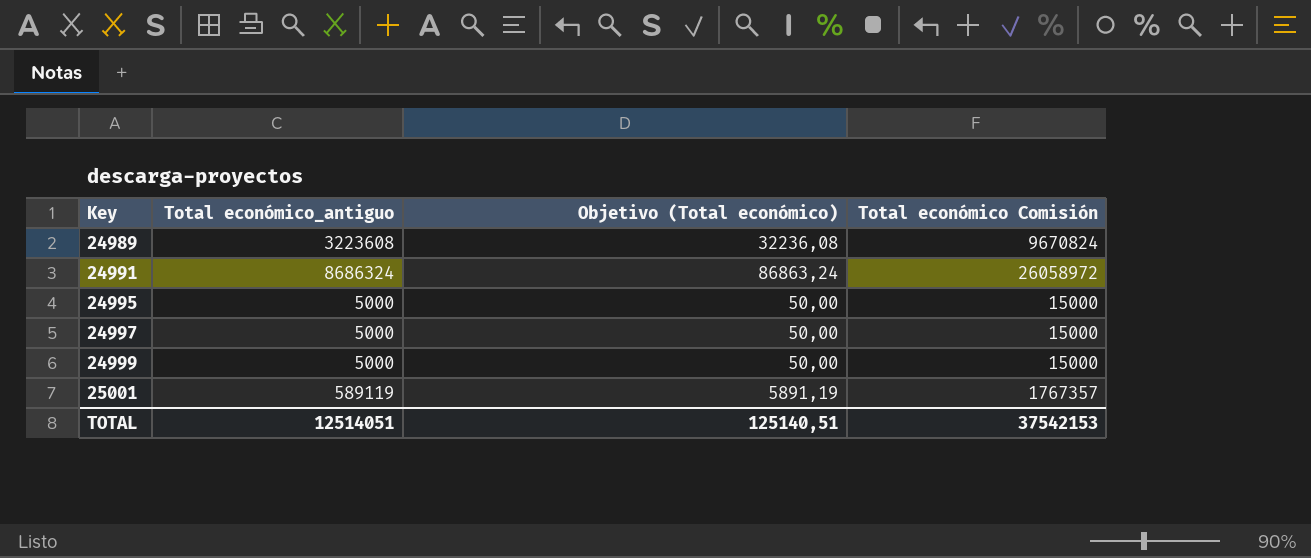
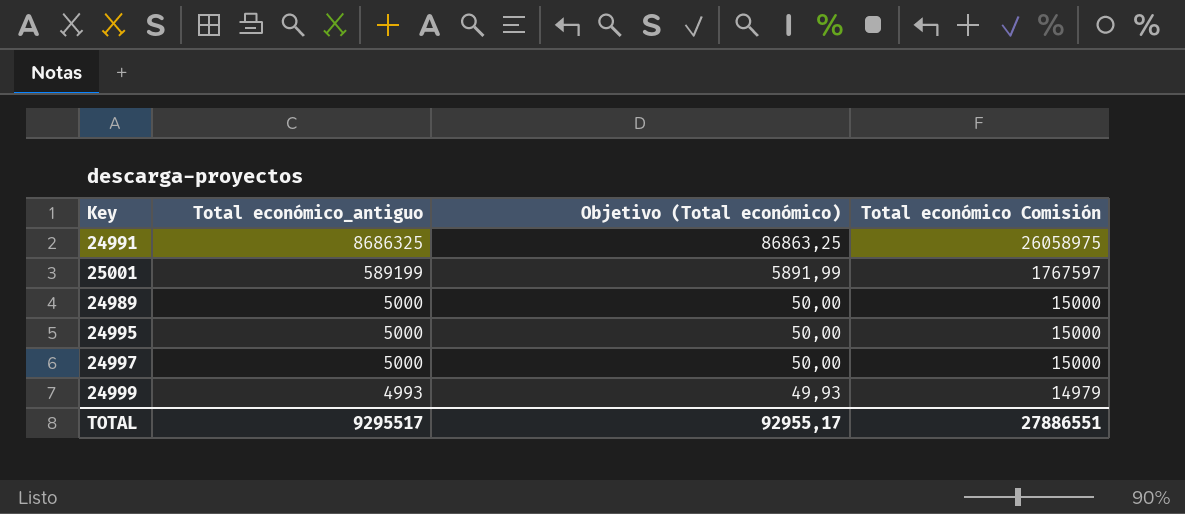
row order: Key ascending -> Total económico_antiguo descending
24991 | Total económico_antiguo: 8686324 -> 8686325
24991 | Objetivo (Total económico): 86863,24 -> 86863,25
24991 | Total económico Comisión: 26058972 -> 26058975
25001 | Total económico_antiguo: 589119 -> 589199
25001 | Objetivo (Total económico): 5891,19 -> 5891,99
25001 | Total económico Comisión: 1767357 -> 1767597
24989 | Total económico_antiguo: 3223608 -> 5000
24989 | Objetivo (Total económico): 32236,08 -> 50,00
24989 | Total económico Comisión: 9670824 -> 15000
24999 | Total económico_antiguo: 5000 -> 4993
24999 | Objetivo (Total económico): 50,00 -> 49,93
24999 | Total económico Comisión: 15000 -> 14979
TOTAL | Total económico_antiguo: 12514051 -> 9295517
TOTAL | Objetivo (Total económico): 125140,51 -> 92955,17
TOTAL | Total económico Comisión: 37542153 -> 27886551

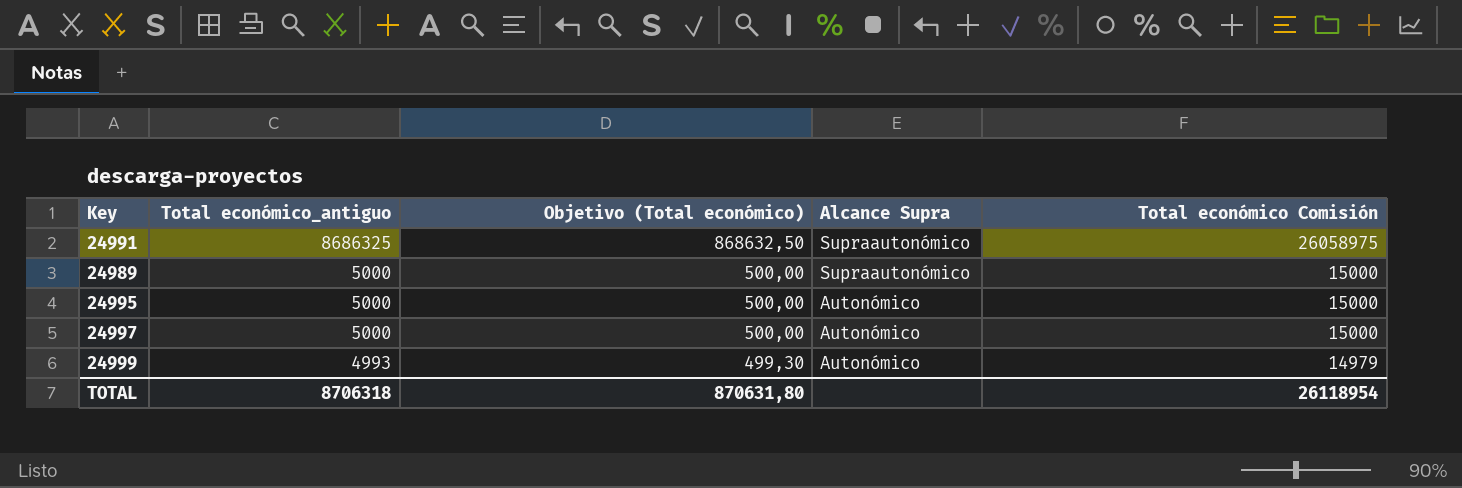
column Objetivo (Total económico) | formula: [Total económico_antiguo] * 0,01 -> [Total económico_antiguo] * 0,1
column Alcance Supra | position: none -> 4
row 25001: 589199 | 5891,99 | 1767597 -> none
TOTAL | Total económico_antiguo: 9295517 -> 8706318
TOTAL | Objetivo (Total económico): 92955,17 -> 870631,80
TOTAL | Total económico Comisión: 27886551 -> 26118954

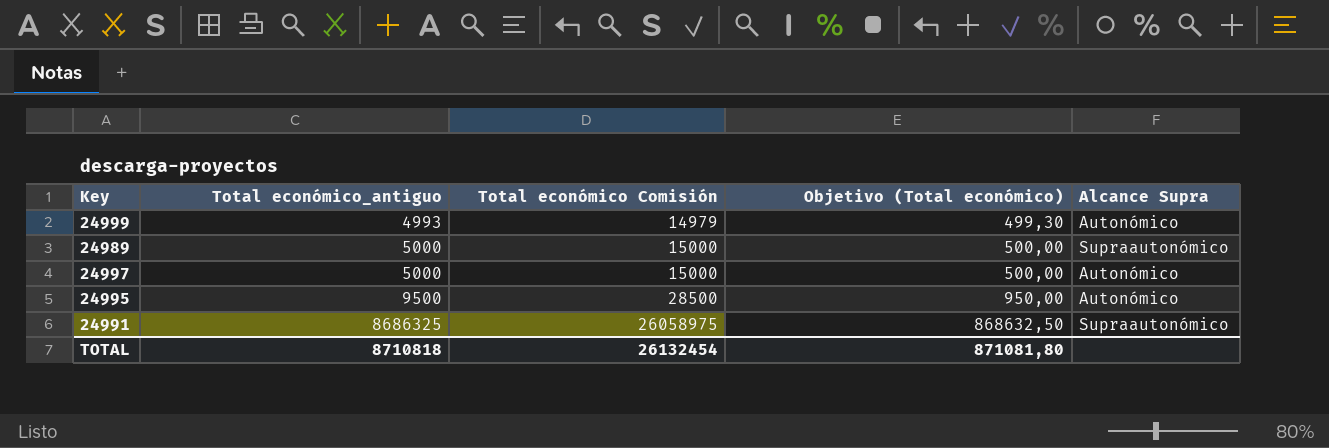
row order: Total económico_antiguo descending -> Total económico_antiguo ascending
column Total económico Comisión | position: 5 -> 3
24995 | Total económico_antiguo: 5000 -> 9500
24995 | Total económico Comisión: 15000 -> 28500
24995 | Objetivo (Total económico): 500,00 -> 950,00
TOTAL | Total económico_antiguo: 8706318 -> 8710818
TOTAL | Total económico Comisión: 26118954 -> 26132454
TOTAL | Objetivo (Total económico): 870631,80 -> 871081,80

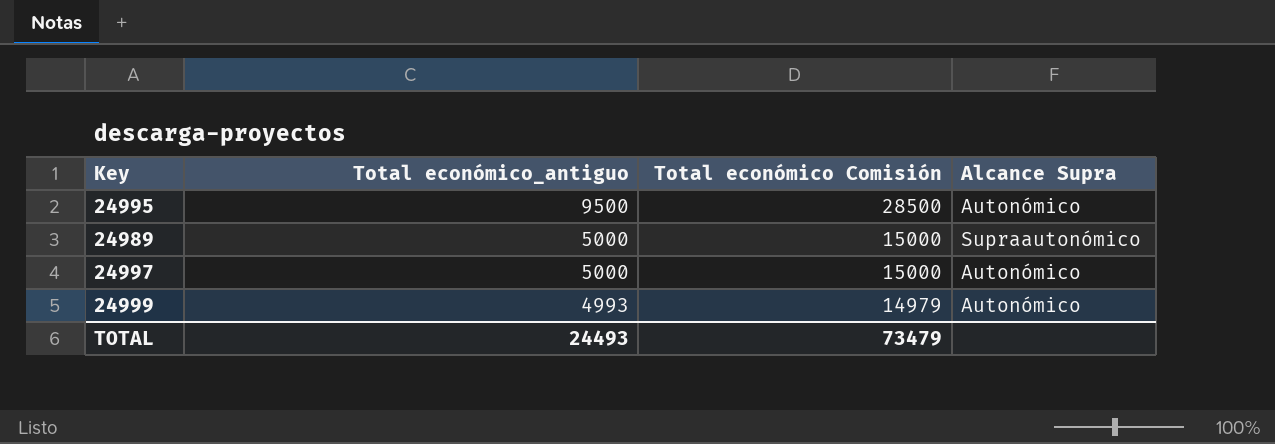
row order: Total económico_antiguo ascending -> Total económico_antiguo descending
column Objetivo (Total económico) | formula: [Total económico_antiguo] * 0,1 -> none
row 24991: 8686325 | 26058975 | 868632,50 | Supraautonómico -> none
TOTAL | Total económico_antiguo: 8710818 -> 24493
TOTAL | Total económico Comisión: 26132454 -> 73479

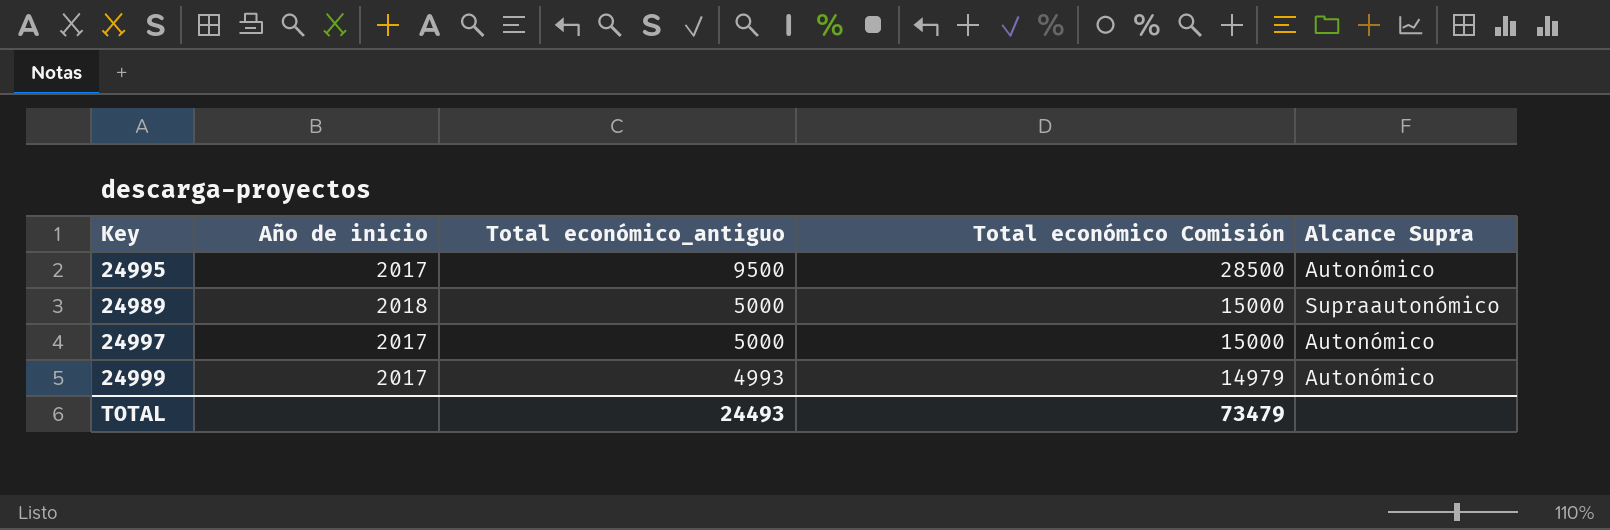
column Año de inicio | position: none -> 2

